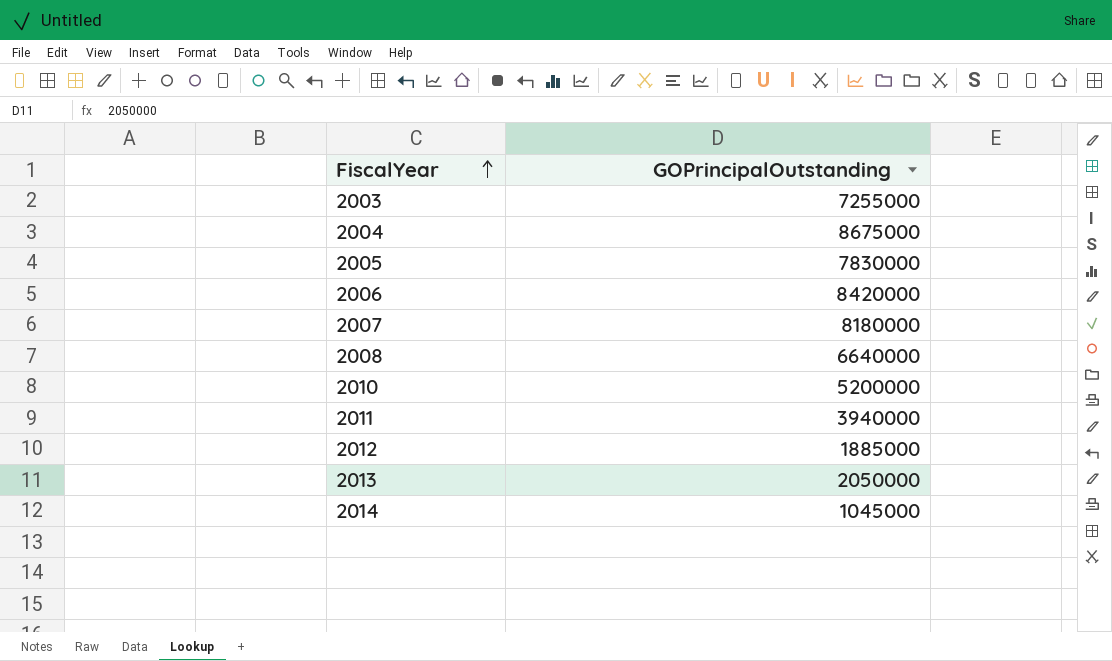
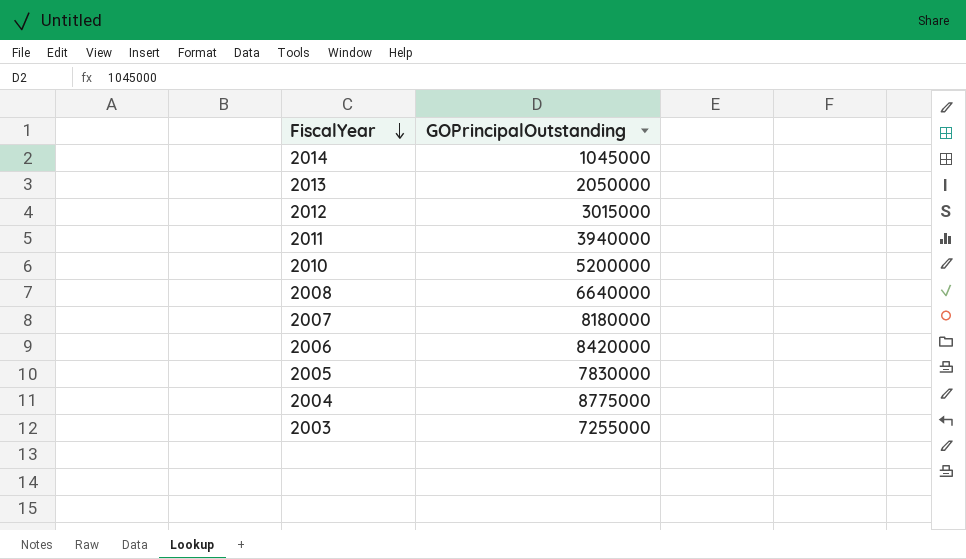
row order: FiscalYear ascending -> FiscalYear descending
2012 | GOPrincipalOutstanding: 1885000 -> 3015000
2004 | GOPrincipalOutstanding: 8675000 -> 8775000

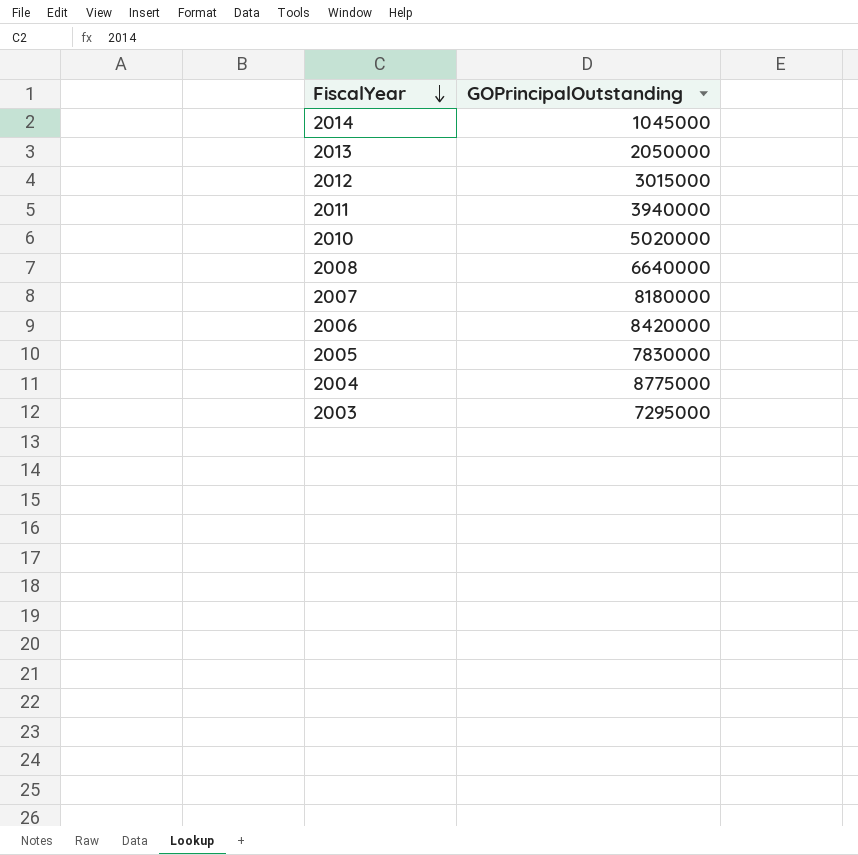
2010 | GOPrincipalOutstanding: 5200000 -> 5020000
2003 | GOPrincipalOutstanding: 7255000 -> 7295000

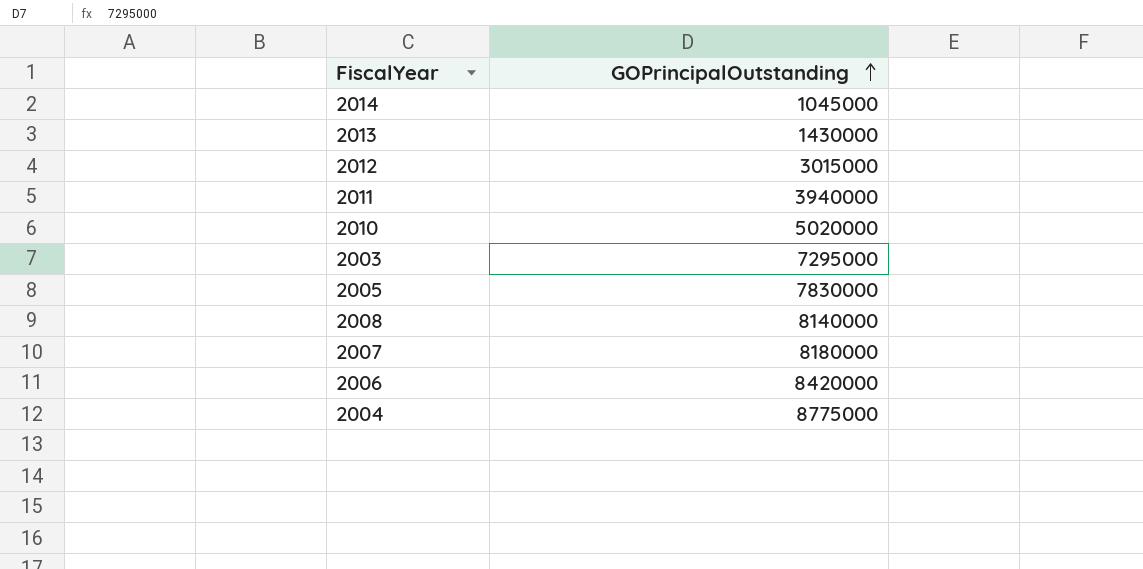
row order: FiscalYear descending -> GOPrincipalOutstanding ascending
2013 | GOPrincipalOutstanding: 2050000 -> 1430000
2008 | GOPrincipalOutstanding: 6640000 -> 8140000

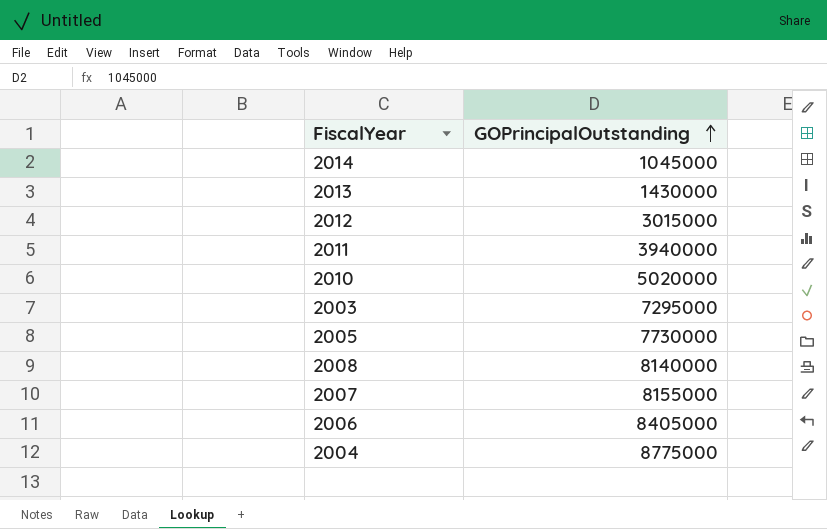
2005 | GOPrincipalOutstanding: 7830000 -> 7730000
2007 | GOPrincipalOutstanding: 8180000 -> 8155000
2006 | GOPrincipalOutstanding: 8420000 -> 8405000

